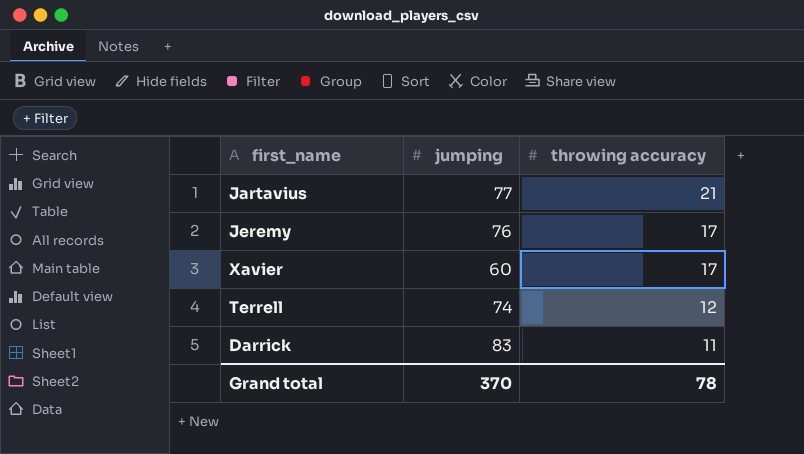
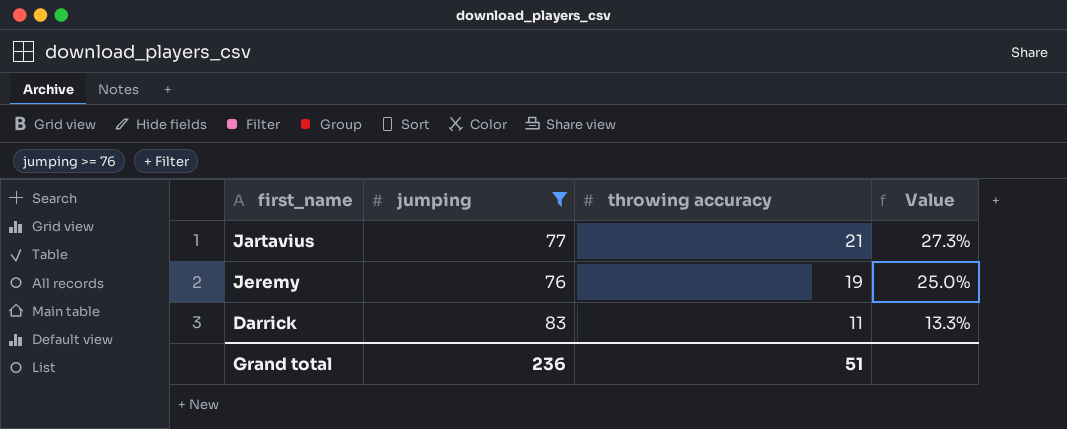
filter: none -> jumping >= 76
column Value | formula: none -> [throwing accuracy] / [jumping]
Jeremy | throwing accuracy: 17 -> 19
Grand total | jumping: 370 -> 236
Grand total | throwing accuracy: 78 -> 51

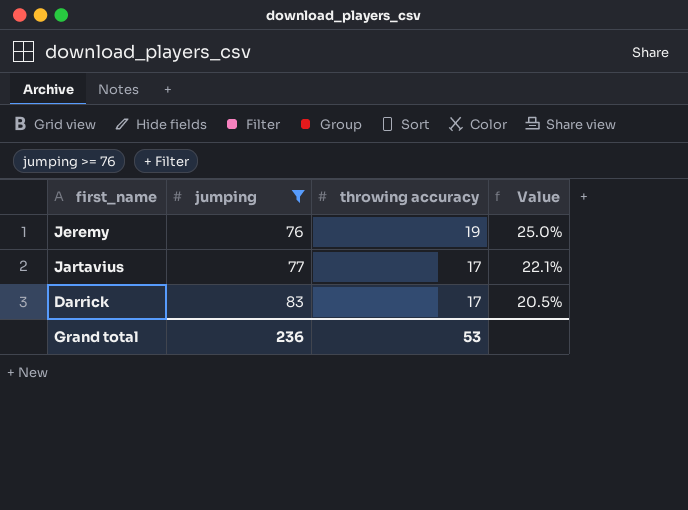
row order: throwing accuracy descending -> first_name descending
Jartavius | throwing accuracy: 21 -> 17
Jartavius | Value: 27.3% -> 22.1%
Darrick | throwing accuracy: 11 -> 17
Darrick | Value: 13.3% -> 20.5%
Grand total | throwing accuracy: 51 -> 53

